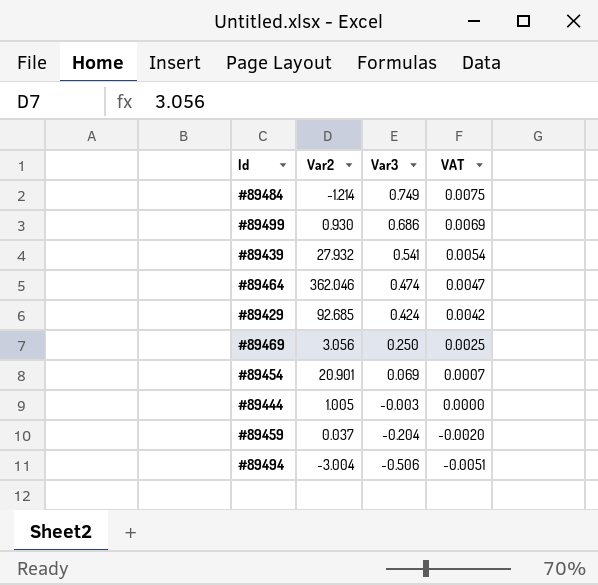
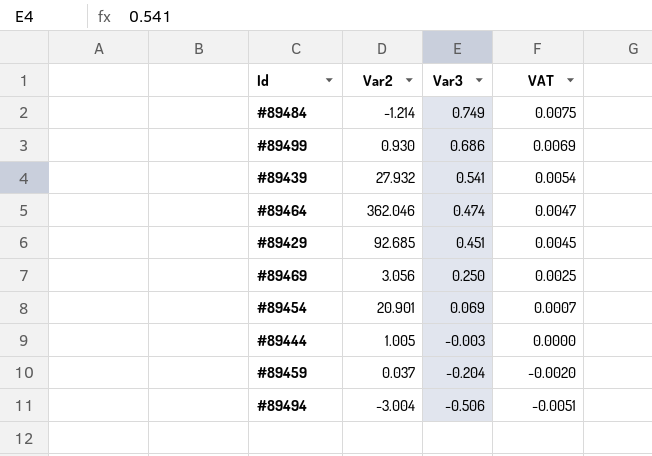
#89429 | Var3: 0.424 -> 0.451
#89429 | VAT: 0.0042 -> 0.0045

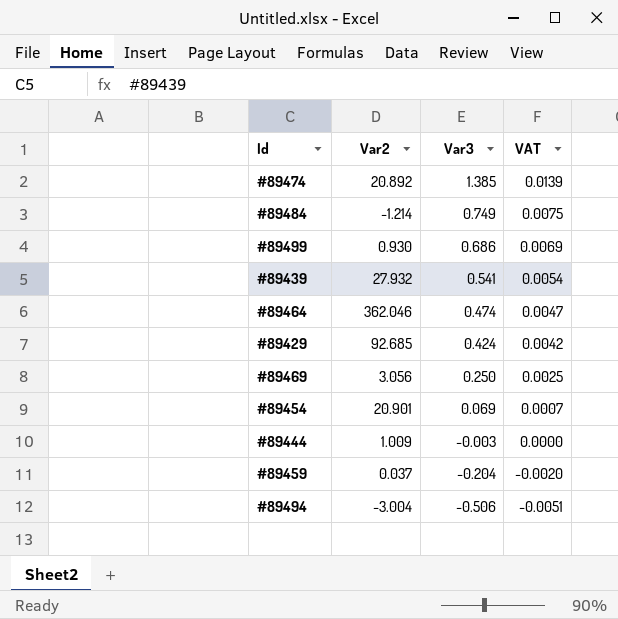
row #89474: none -> 20.892 | 1.385 | 0.0139
#89429 | Var3: 0.451 -> 0.424
#89429 | VAT: 0.0045 -> 0.0042
#89444 | Var2: 1.005 -> 1.009

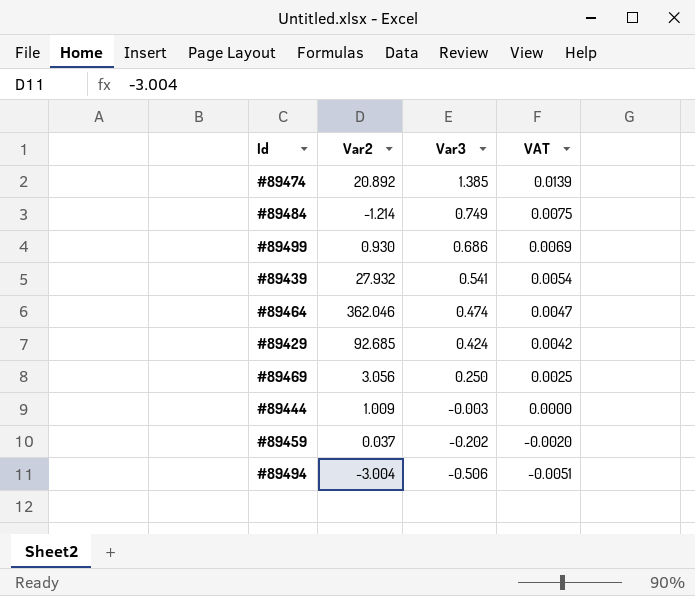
row #89454: 20.901 | 0.069 | 0.0007 -> none
#89459 | Var3: -0.204 -> -0.202

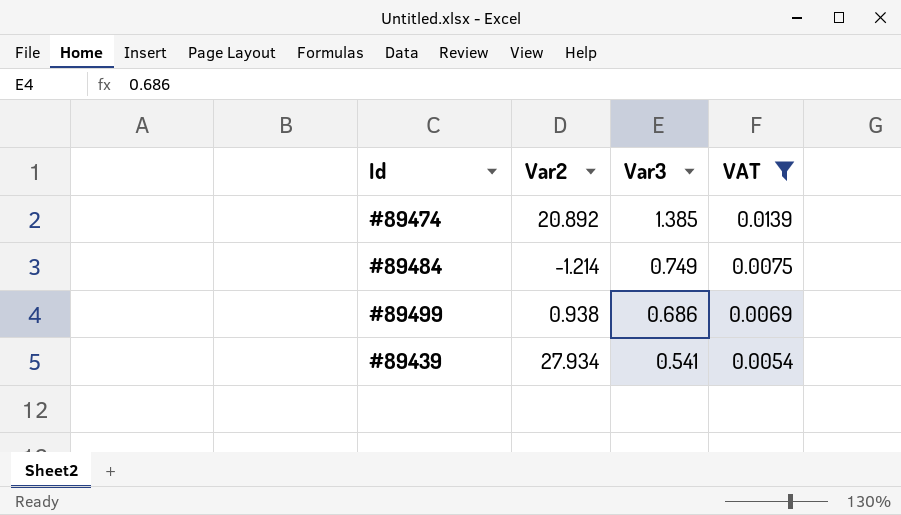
filter: none -> VAT >= 0.0054
#89499 | Var2: 0.930 -> 0.938
#89439 | Var2: 27.932 -> 27.934

